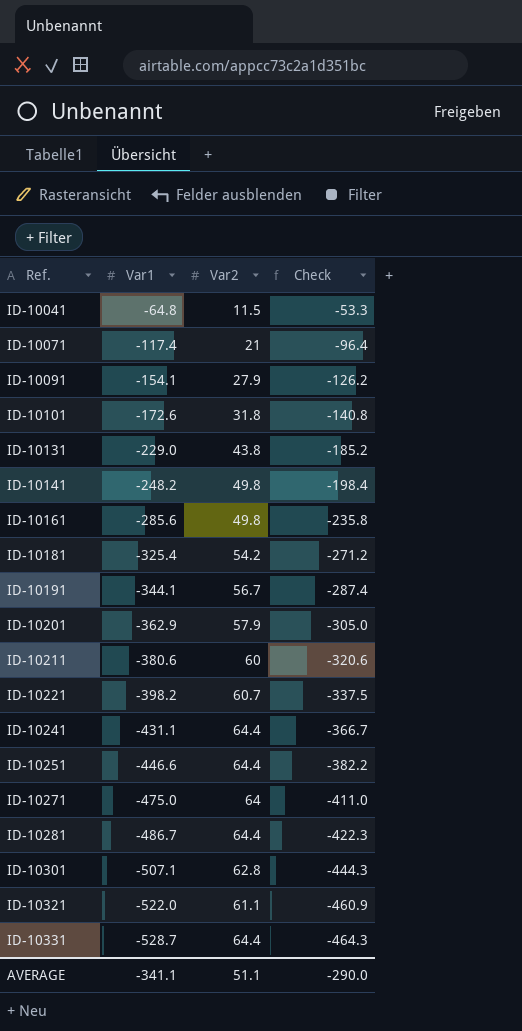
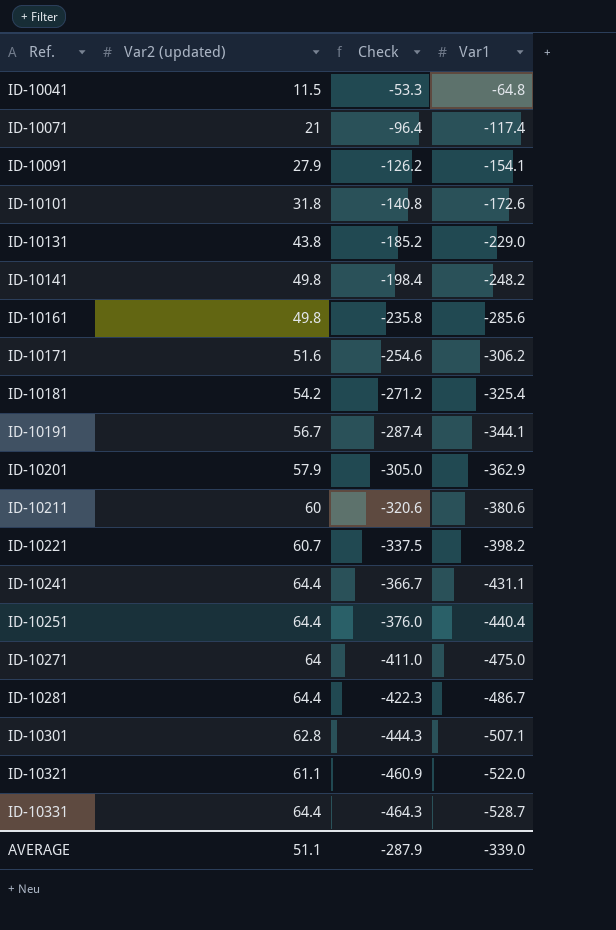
column name: Var2 -> Var2 (updated)
column Var1 | position: 2 -> 4
row ID-10171: none -> 51.6 | -254.6 | -306.2
ID-10251 | Check: -382.2 -> -376.0
ID-10251 | Var1: -446.6 -> -440.4
AVERAGE | Check: -290.0 -> -287.9
AVERAGE | Var1: -341.1 -> -339.0

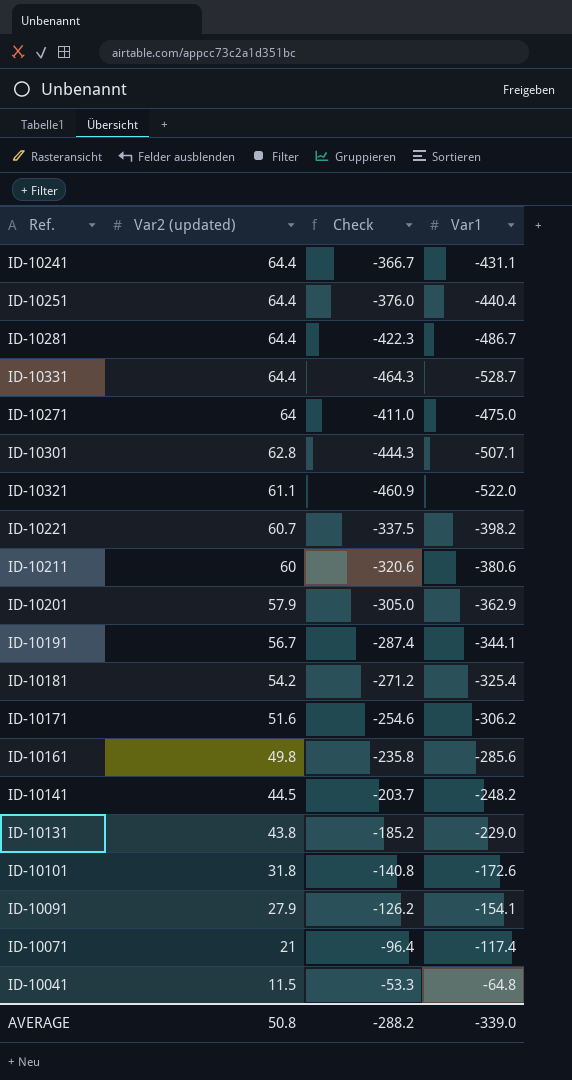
row order: Ref. ascending -> Var2 (updated) descending
ID-10141 | Var2 (updated): 49.8 -> 44.5
ID-10141 | Check: -198.4 -> -203.7
AVERAGE | Var2 (updated): 51.1 -> 50.8
AVERAGE | Check: -287.9 -> -288.2

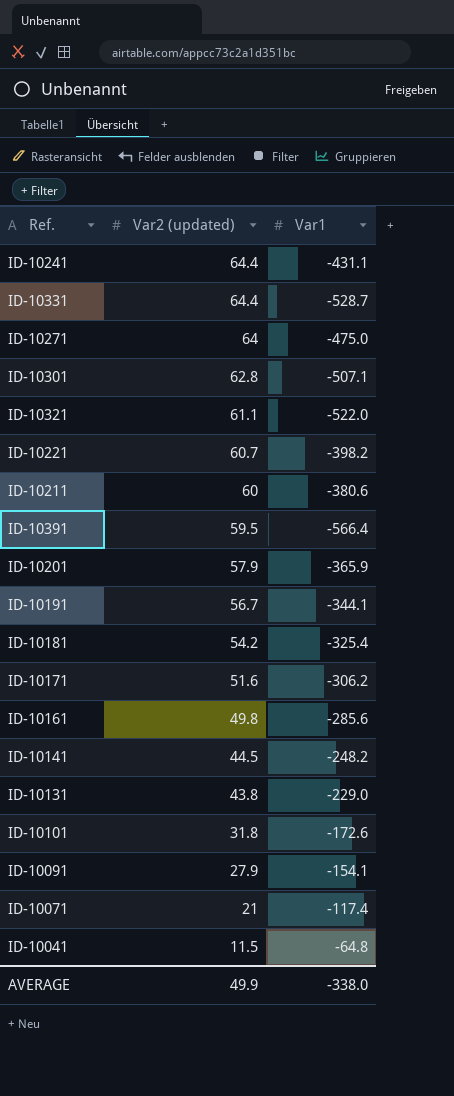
column Check | formula: [Var2 (updated)] + [Var1] -> none
row ID-10251: 64.4 | -376.0 | -440.4 -> none
row ID-10281: 64.4 | -422.3 | -486.7 -> none
row ID-10391: none -> 59.5 | -566.4
ID-10201 | Var1: -362.9 -> -365.9
AVERAGE | Var2 (updated): 50.8 -> 49.9
AVERAGE | Var1: -339.0 -> -338.0

